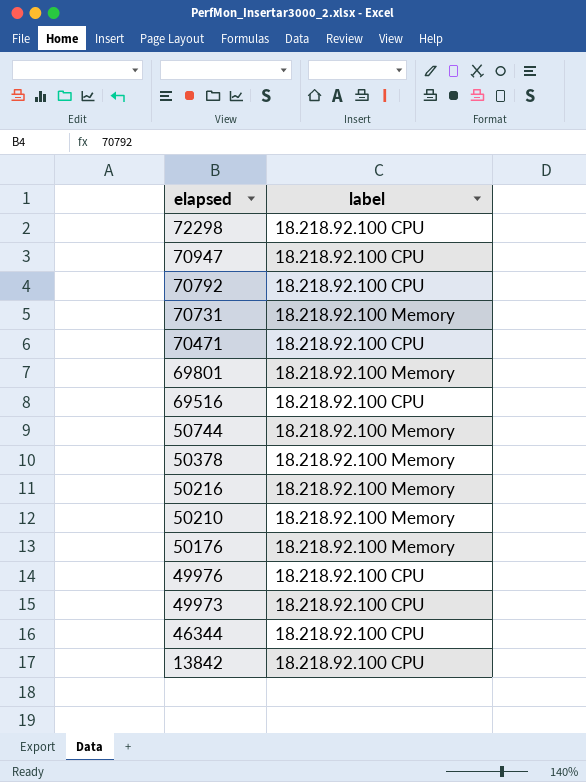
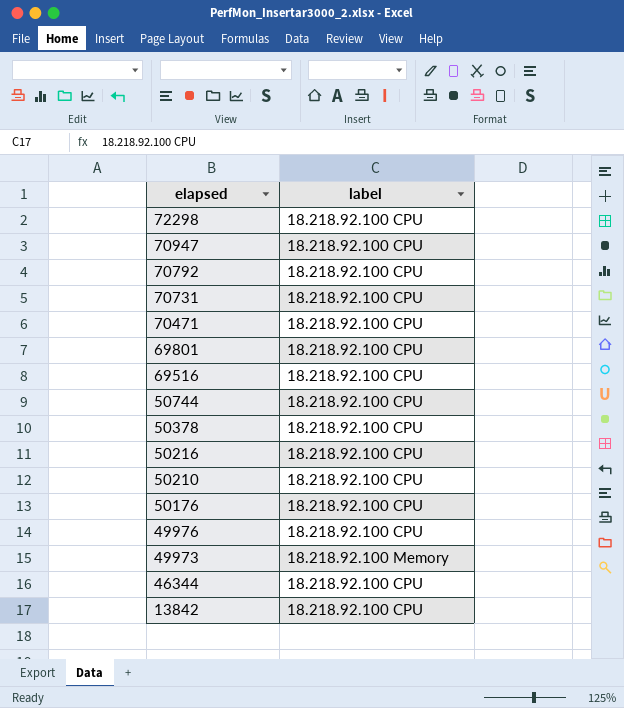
70731 | label: 18.218.92.100 Memory -> 18.218.92.100 CPU
69801 | label: 18.218.92.100 Memory -> 18.218.92.100 CPU
50744 | label: 18.218.92.100 Memory -> 18.218.92.100 CPU
50378 | label: 18.218.92.100 Memory -> 18.218.92.100 CPU
50216 | label: 18.218.92.100 Memory -> 18.218.92.100 CPU
50210 | label: 18.218.92.100 Memory -> 18.218.92.100 CPU
50176 | label: 18.218.92.100 Memory -> 18.218.92.100 CPU
49973 | label: 18.218.92.100 CPU -> 18.218.92.100 Memory

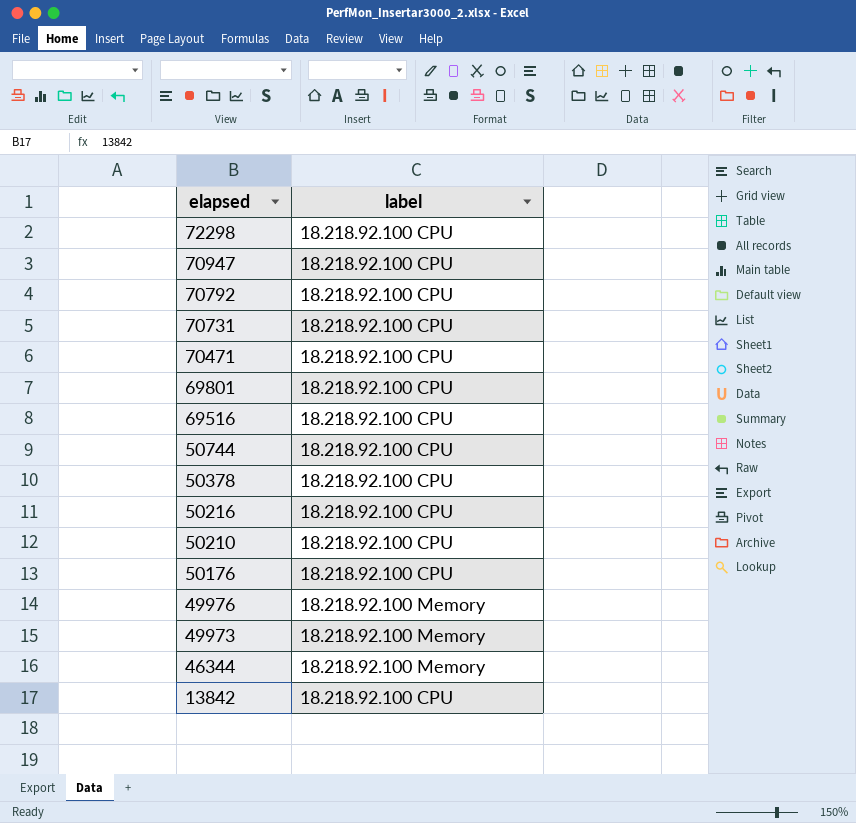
49976 | label: 18.218.92.100 CPU -> 18.218.92.100 Memory
46344 | label: 18.218.92.100 CPU -> 18.218.92.100 Memory

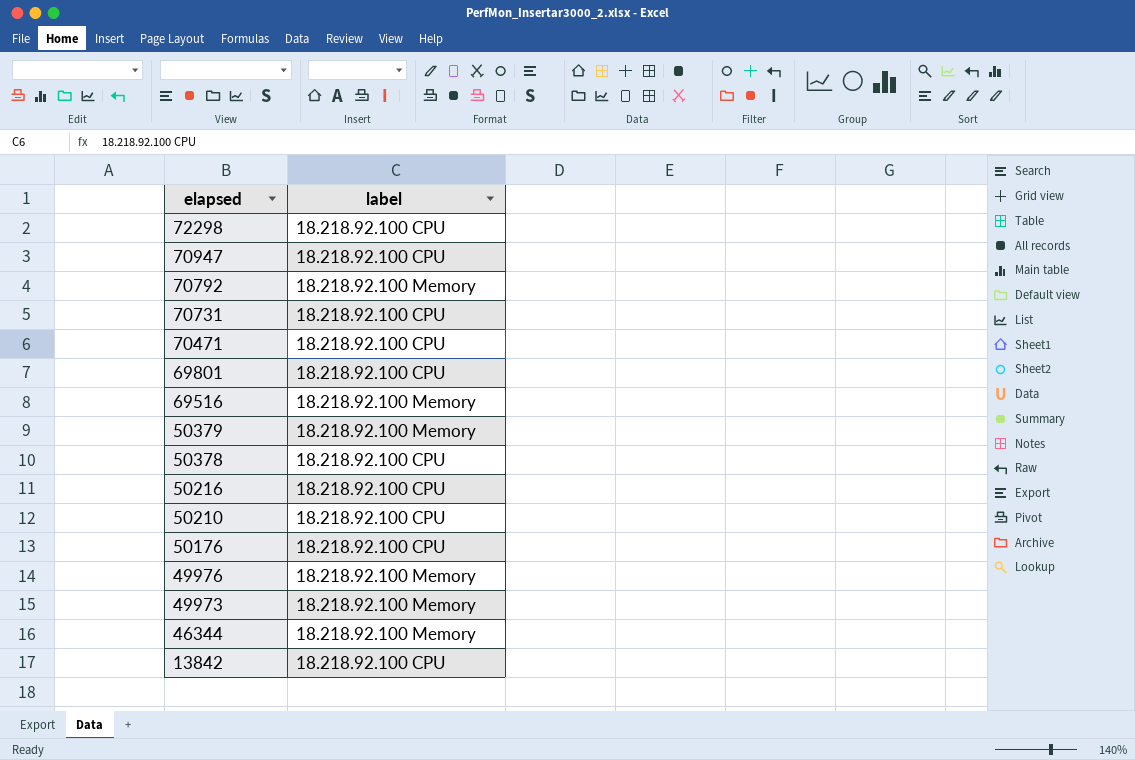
row 50744: 18.218.92.100 CPU -> none
70792 | label: 18.218.92.100 CPU -> 18.218.92.100 Memory
69516 | label: 18.218.92.100 CPU -> 18.218.92.100 Memory
row 50379: none -> 18.218.92.100 Memory

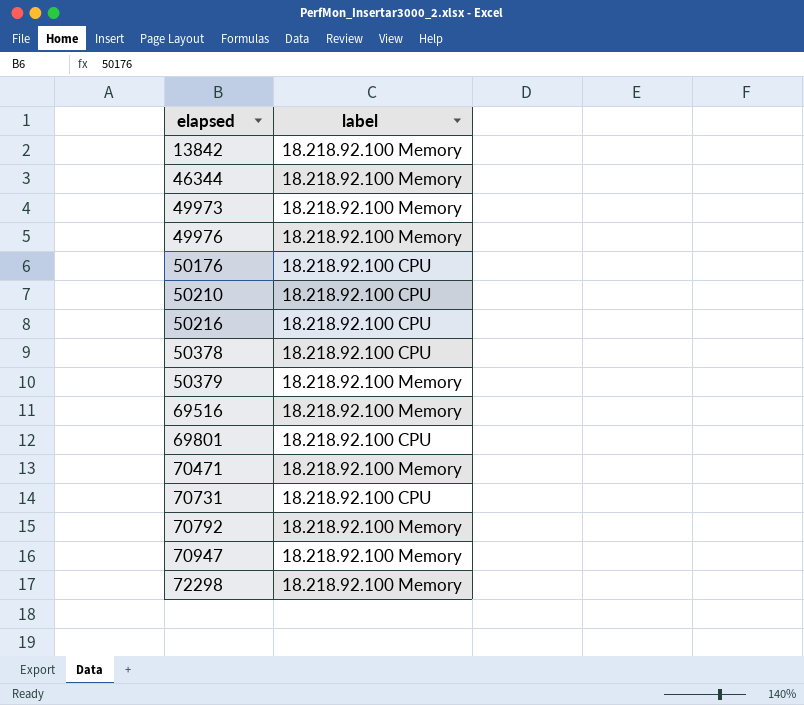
row order: elapsed descending -> elapsed ascending
13842 | label: 18.218.92.100 CPU -> 18.218.92.100 Memory
70471 | label: 18.218.92.100 CPU -> 18.218.92.100 Memory
70947 | label: 18.218.92.100 CPU -> 18.218.92.100 Memory
72298 | label: 18.218.92.100 CPU -> 18.218.92.100 Memory

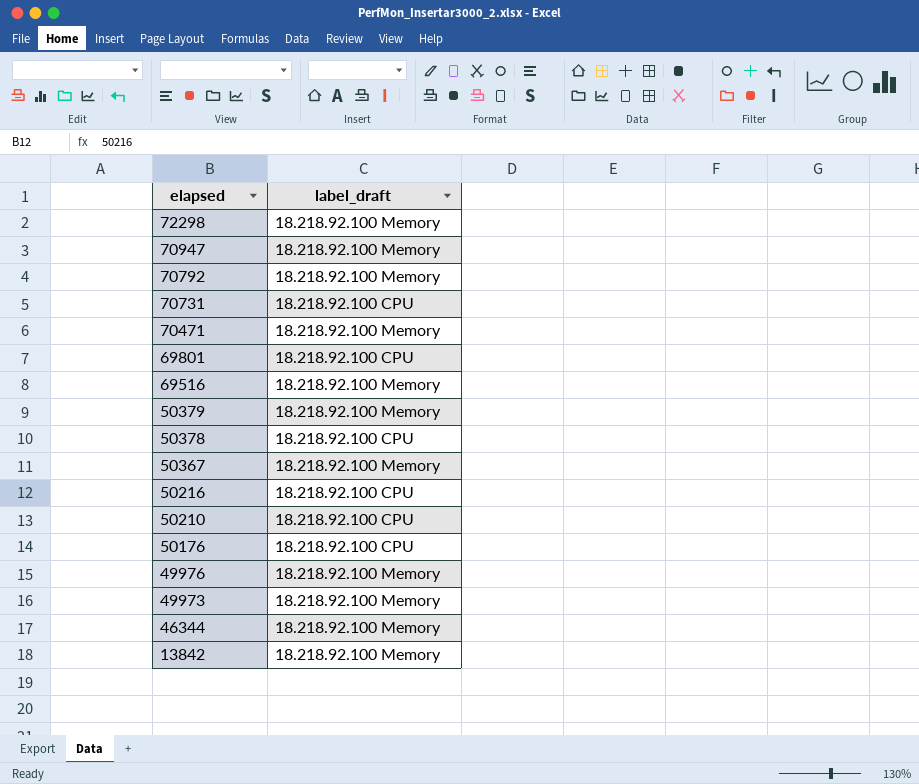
row order: elapsed ascending -> elapsed descending
column name: label -> label_draft
row 50367: none -> 18.218.92.100 Memory

